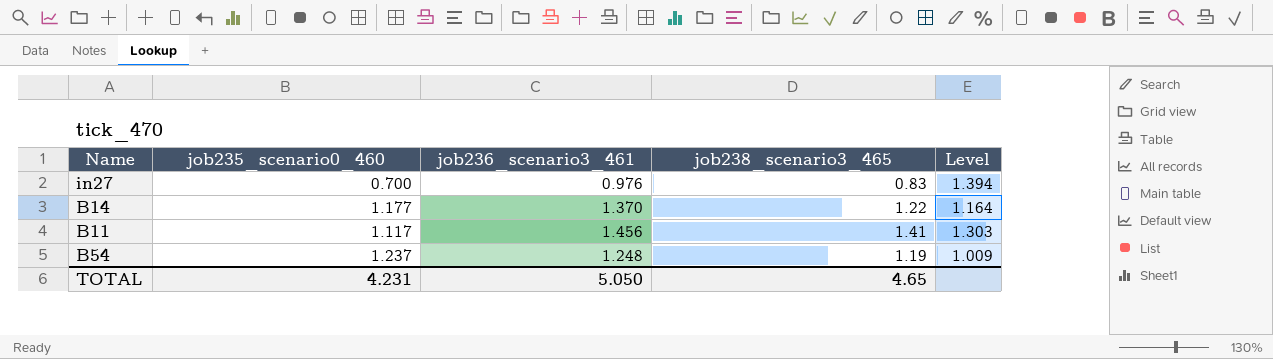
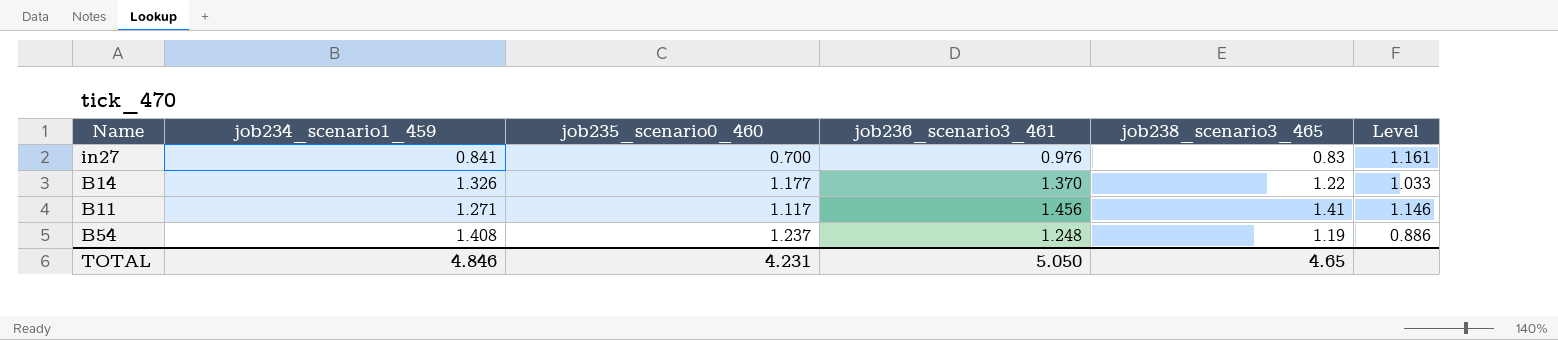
column job234_scenario1_459 | position: none -> 2
column Level | formula: [job236_scenario3_461] / [job235_scenario0_460] -> [job236_scenario3_461] / [job234_scenario1_459]

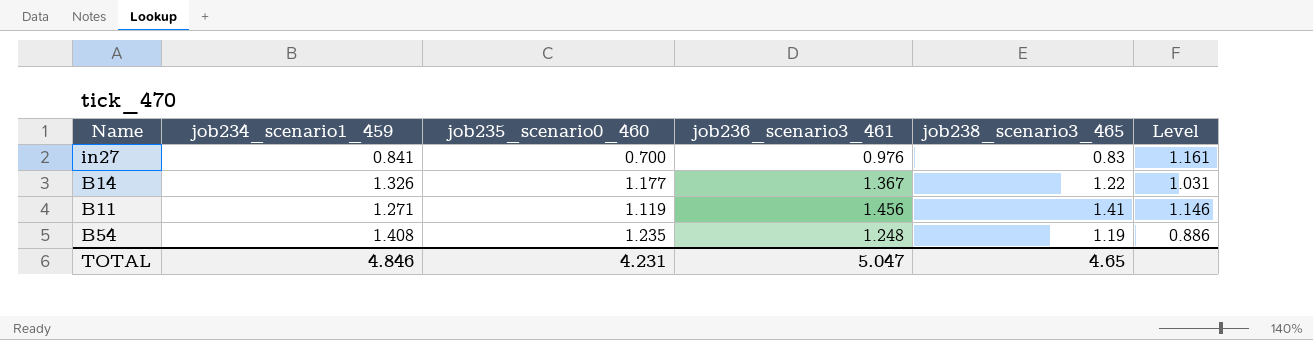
B14 | job236_scenario3_461: 1.370 -> 1.367
B14 | Level: 1.033 -> 1.031
B11 | job235_scenario0_460: 1.117 -> 1.119
B54 | job235_scenario0_460: 1.237 -> 1.235
TOTAL | job236_scenario3_461: 5.050 -> 5.047

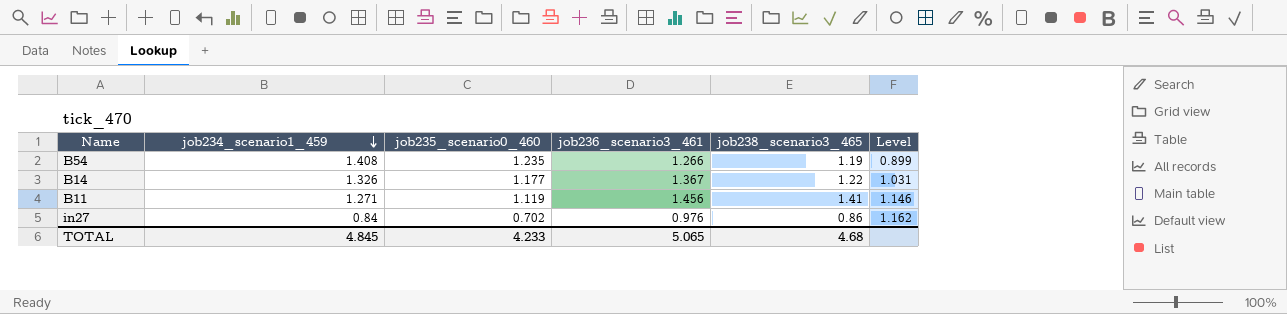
row order: none -> job234_scenario1_459 descending
B54 | job236_scenario3_461: 1.248 -> 1.266
B54 | Level: 0.886 -> 0.899
in27 | job234_scenario1_459: 0.841 -> 0.84
in27 | job235_scenario0_460: 0.700 -> 0.702
in27 | job238_scenario3_465: 0.83 -> 0.86
in27 | Level: 1.161 -> 1.162
TOTAL | job234_scenario1_459: 4.846 -> 4.845
TOTAL | job235_scenario0_460: 4.231 -> 4.233
TOTAL | job236_scenario3_461: 5.047 -> 5.065
TOTAL | job238_scenario3_465: 4.65 -> 4.68

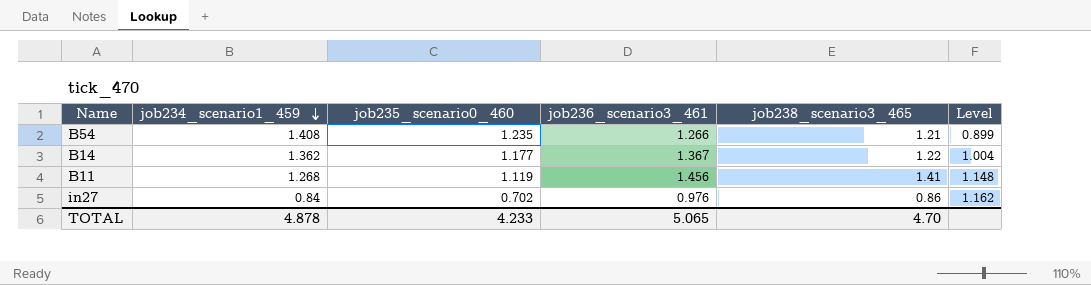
B54 | job238_scenario3_465: 1.19 -> 1.21
B14 | job234_scenario1_459: 1.326 -> 1.362
B14 | Level: 1.031 -> 1.004
B11 | job234_scenario1_459: 1.271 -> 1.268
B11 | Level: 1.146 -> 1.148
TOTAL | job234_scenario1_459: 4.845 -> 4.878
TOTAL | job238_scenario3_465: 4.68 -> 4.70

